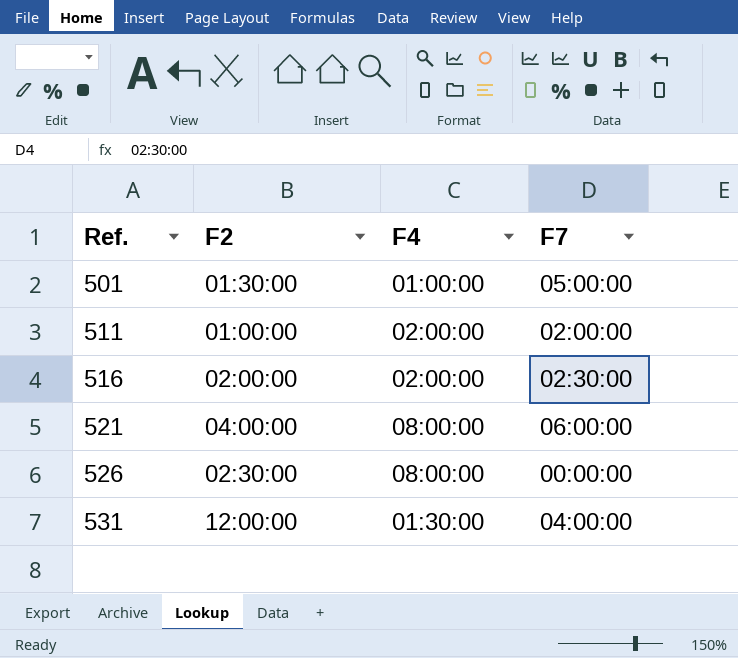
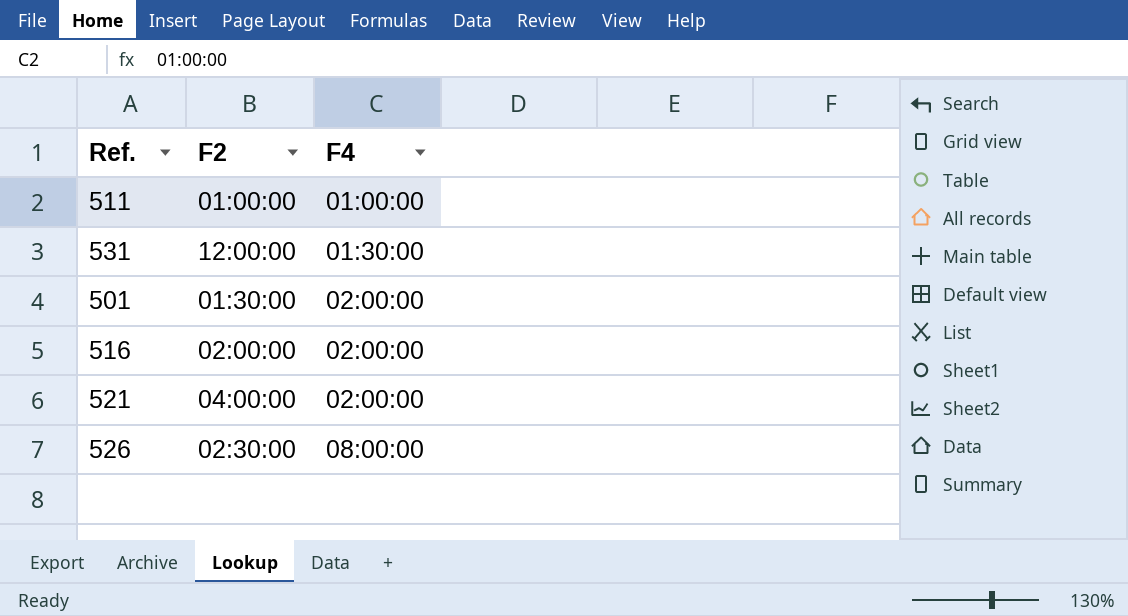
row order: Ref. ascending -> F4 ascending
column F7 | position: 4 -> none
511 | F4: 02:00:00 -> 01:00:00
501 | F4: 01:00:00 -> 02:00:00
521 | F4: 08:00:00 -> 02:00:00

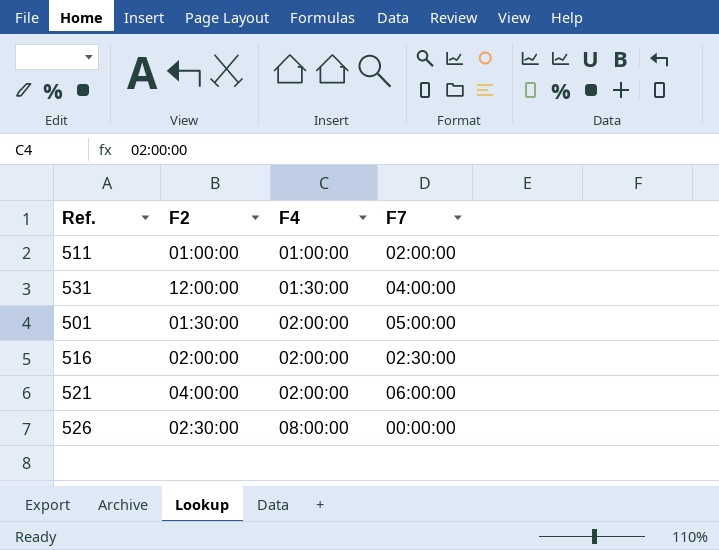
column F7 | position: none -> 4

